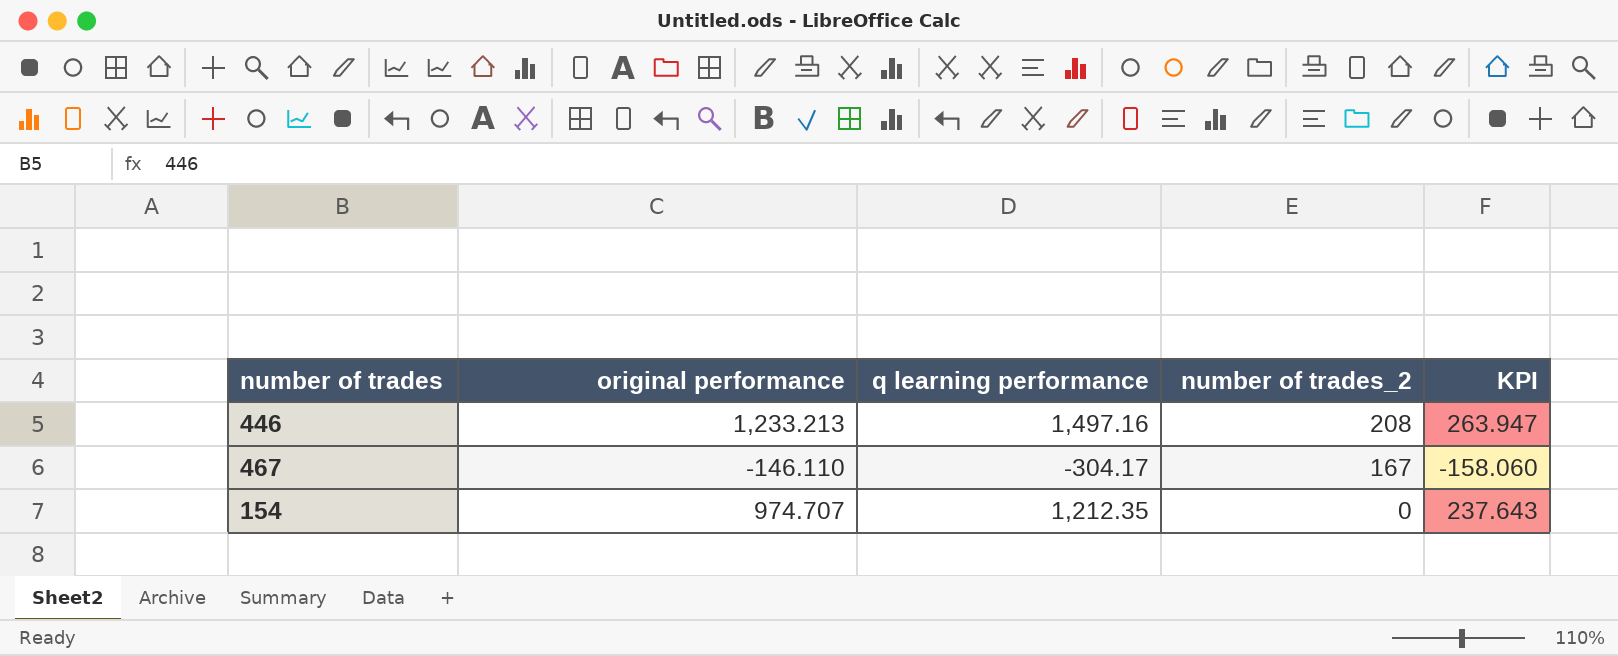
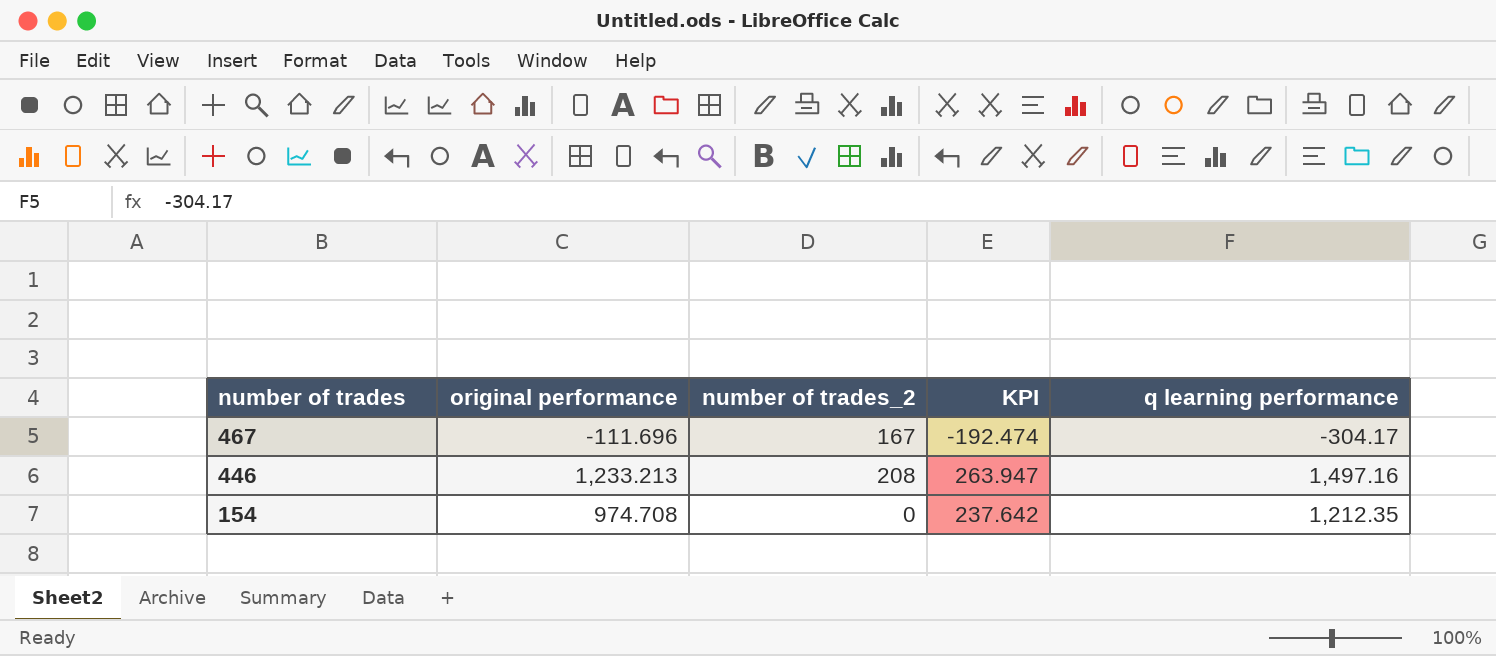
row order: number of trades_2 descending -> number of trades descending
column q learning performance | position: 3 -> 5
467 | original performance: -146.110 -> -111.696
467 | KPI: -158.060 -> -192.474
154 | original performance: 974.707 -> 974.708
154 | KPI: 237.643 -> 237.642

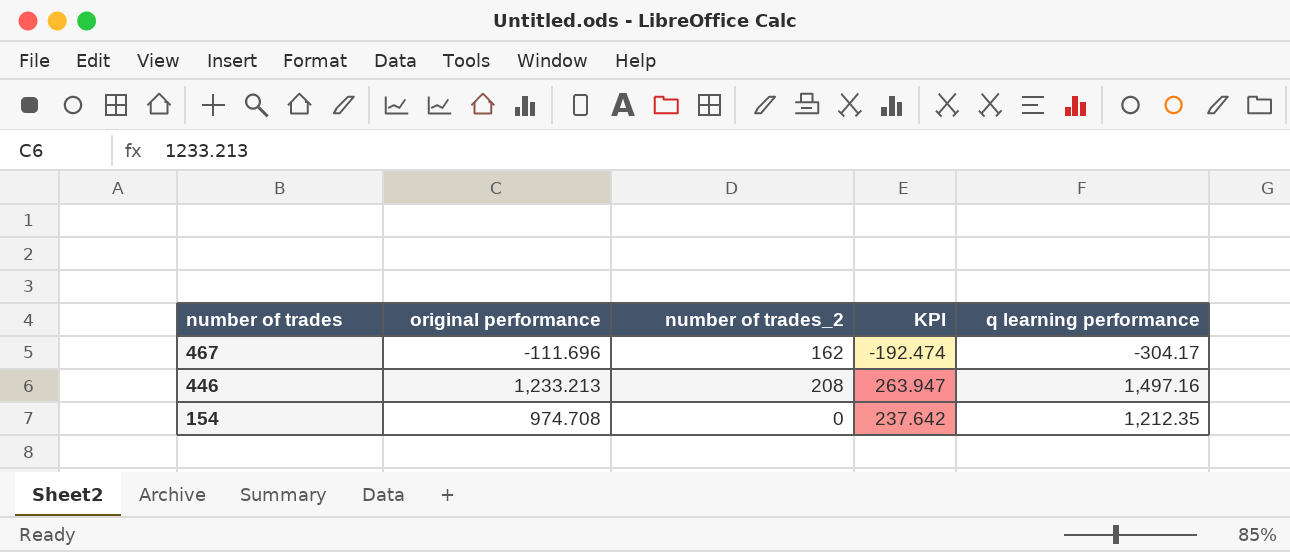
467 | number of trades_2: 167 -> 162

